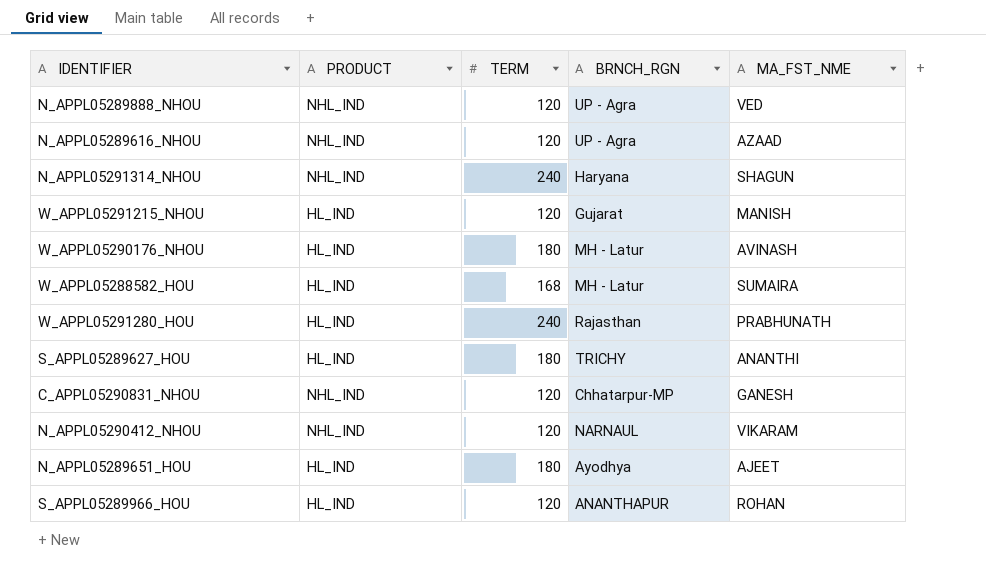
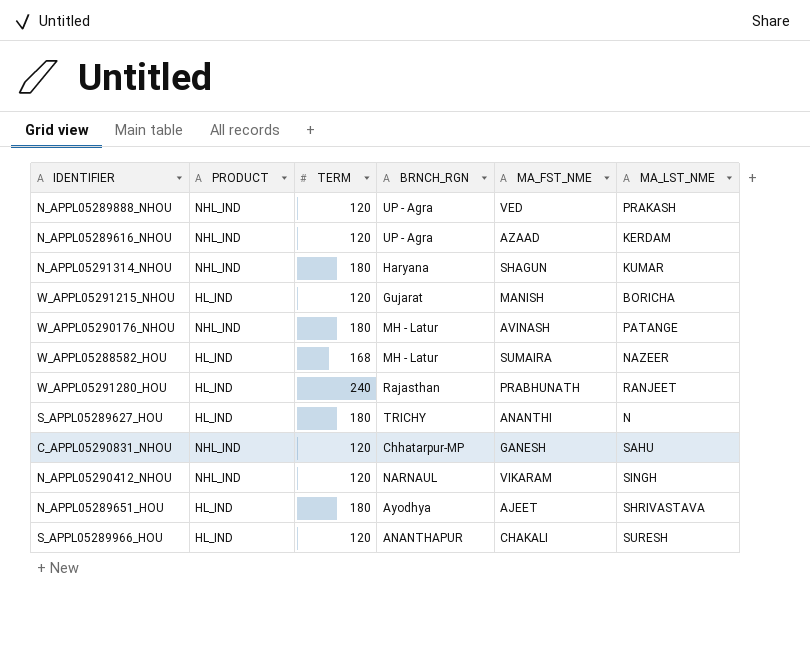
column MA_LST_NME | position: none -> 6
N_APPL05291314_NHOU | TERM: 240 -> 180
W_APPL05290176_NHOU | PRODUCT: HL_IND -> NHL_IND
S_APPL05289966_HOU | MA_FST_NME: ROHAN -> CHAKALI

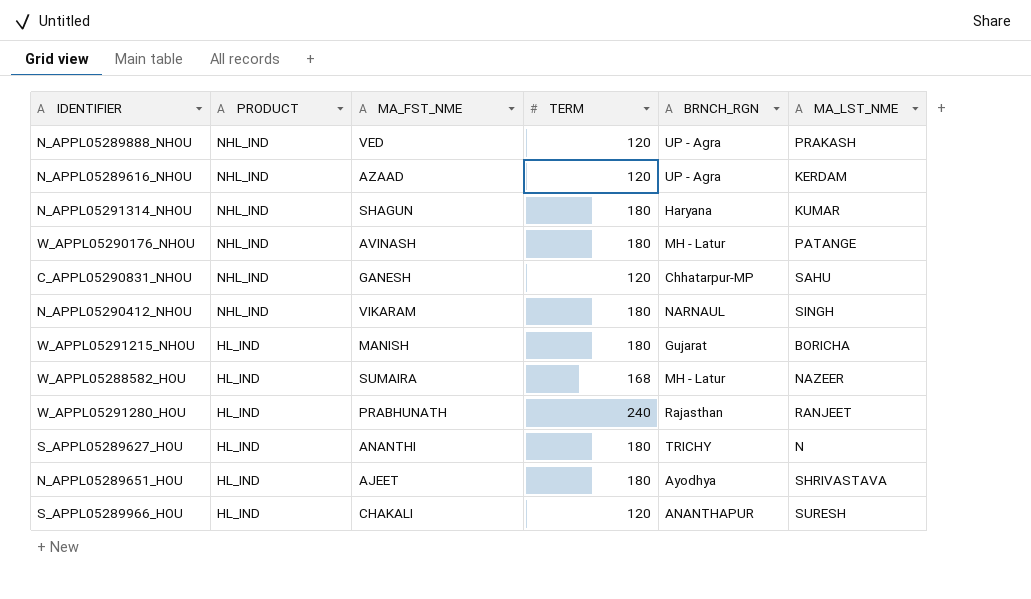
row order: none -> PRODUCT descending
column MA_FST_NME | position: 5 -> 3
N_APPL05290412_NHOU | TERM: 120 -> 180
W_APPL05291215_NHOU | TERM: 120 -> 180

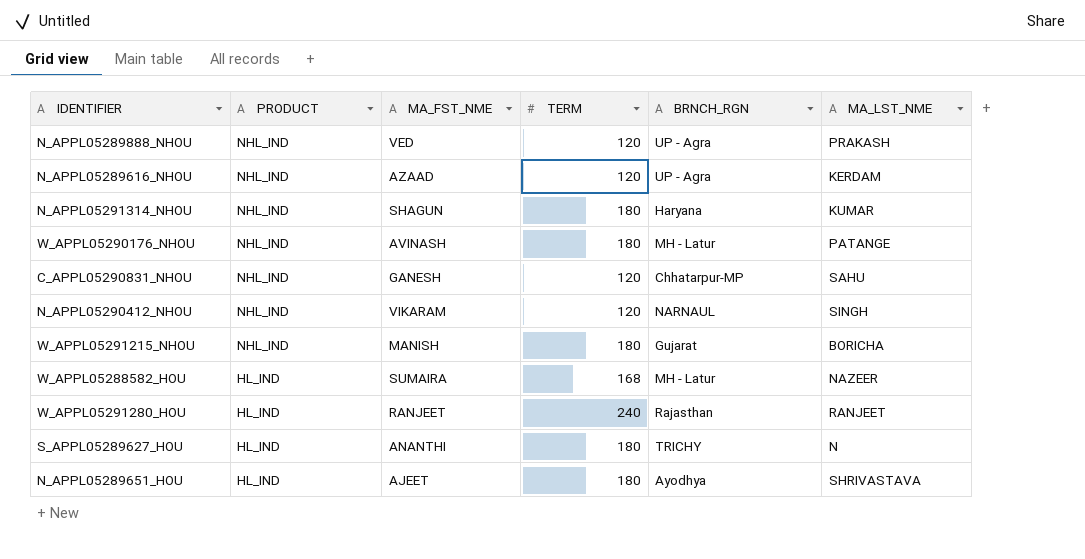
row S_APPL05289966_HOU: HL_IND | CHAKALI | 120 | ANANTHAPUR | SURESH -> none
N_APPL05290412_NHOU | TERM: 180 -> 120
W_APPL05291215_NHOU | PRODUCT: HL_IND -> NHL_IND
W_APPL05291280_HOU | MA_FST_NME: PRABHUNATH -> RANJEET

